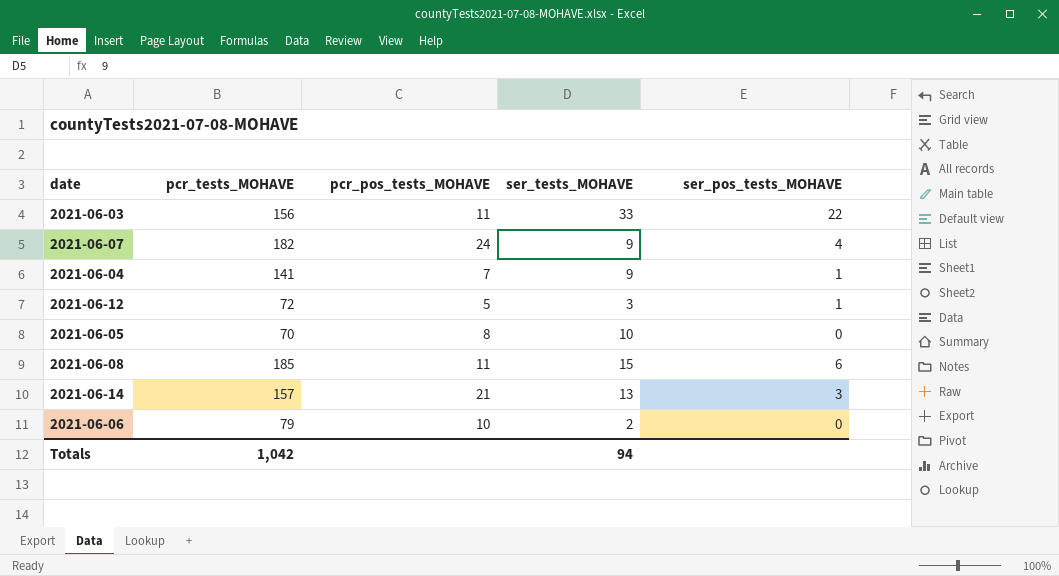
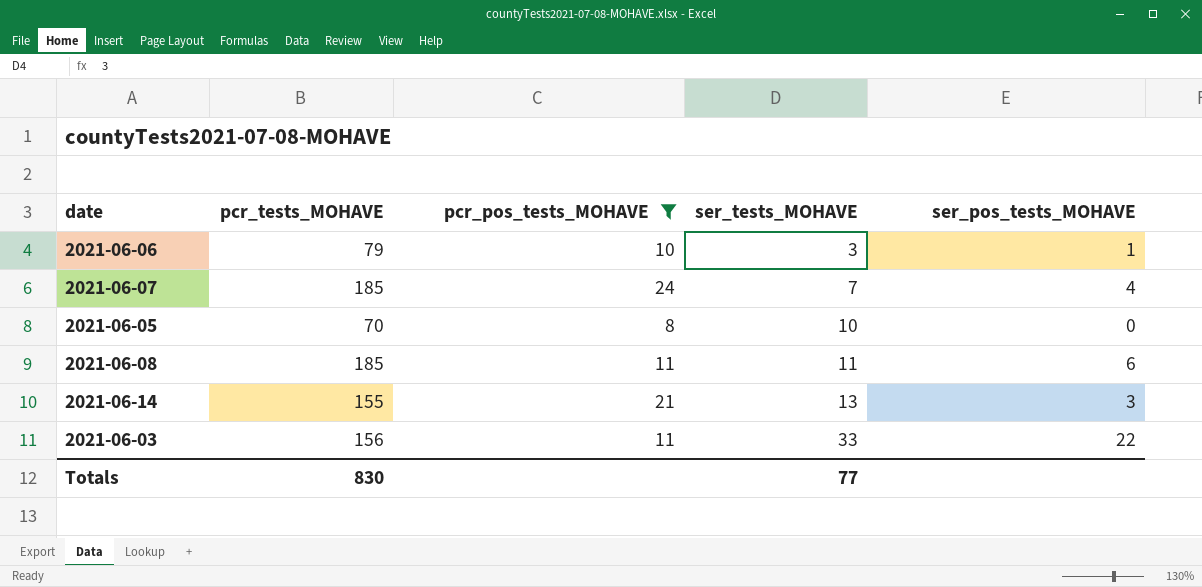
filter: none -> pcr_pos_tests_MOHAVE >= 8
row order: none -> ser_tests_MOHAVE ascending
2021-06-06 | ser_tests_MOHAVE: 2 -> 3
2021-06-06 | ser_pos_tests_MOHAVE: 0 -> 1
2021-06-07 | pcr_tests_MOHAVE: 182 -> 185
2021-06-07 | ser_tests_MOHAVE: 9 -> 7
2021-06-08 | ser_tests_MOHAVE: 15 -> 11
2021-06-14 | pcr_tests_MOHAVE: 157 -> 155
Totals | pcr_tests_MOHAVE: 1,042 -> 830
Totals | ser_tests_MOHAVE: 94 -> 77

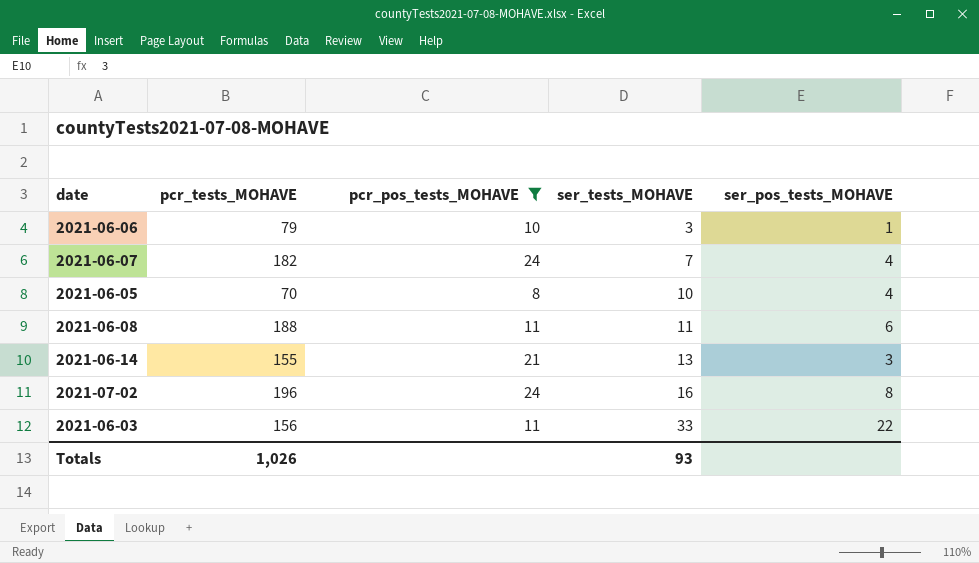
2021-06-07 | pcr_tests_MOHAVE: 185 -> 182
2021-06-05 | ser_pos_tests_MOHAVE: 0 -> 4
2021-06-08 | pcr_tests_MOHAVE: 185 -> 188
row 2021-07-02: none -> 196 | 24 | 16 | 8
Totals | pcr_tests_MOHAVE: 830 -> 1,026
Totals | ser_tests_MOHAVE: 77 -> 93

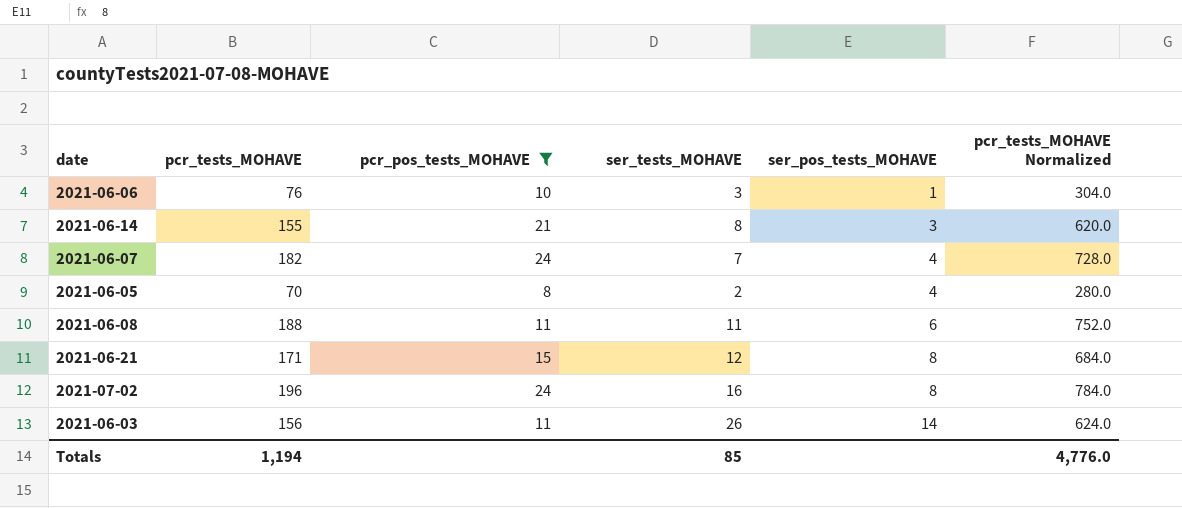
row order: ser_tests_MOHAVE ascending -> ser_pos_tests_MOHAVE ascending
column pcr_tests_MOHAVE Normalized | formula: none -> [pcr_tests_MOHAVE] * 4
2021-06-06 | pcr_tests_MOHAVE: 79 -> 76
2021-06-14 | ser_tests_MOHAVE: 13 -> 8
2021-06-05 | ser_tests_MOHAVE: 10 -> 2
row 2021-06-21: none -> 171 | 15 | 12 | 8 | 684.0
2021-06-03 | ser_tests_MOHAVE: 33 -> 26
2021-06-03 | ser_pos_tests_MOHAVE: 22 -> 14
Totals | pcr_tests_MOHAVE: 1,026 -> 1,194
Totals | ser_tests_MOHAVE: 93 -> 85

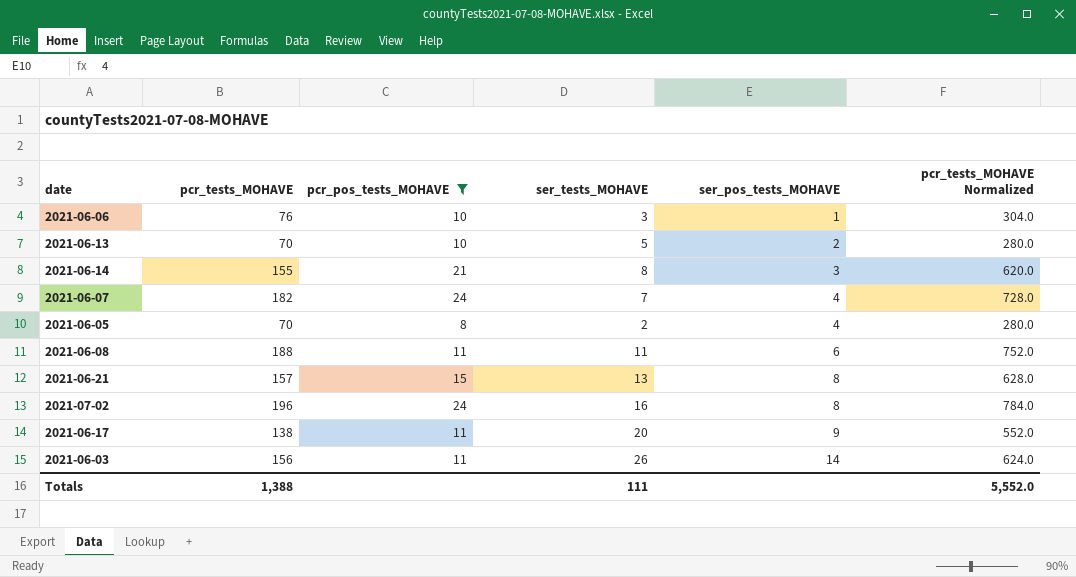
row 2021-06-13: none -> 70 | 10 | 5 | 2 | 280.0
2021-06-21 | pcr_tests_MOHAVE: 171 -> 157
2021-06-21 | ser_tests_MOHAVE: 12 -> 13
2021-06-21 | pcr_tests_MOHAVE Normalized: 684.0 -> 628.0
row 2021-06-17: none -> 138 | 11 | 20 | 9 | 552.0
Totals | pcr_tests_MOHAVE: 1,194 -> 1,388
Totals | ser_tests_MOHAVE: 85 -> 111
Totals | pcr_tests_MOHAVE Normalized: 4,776.0 -> 5,552.0

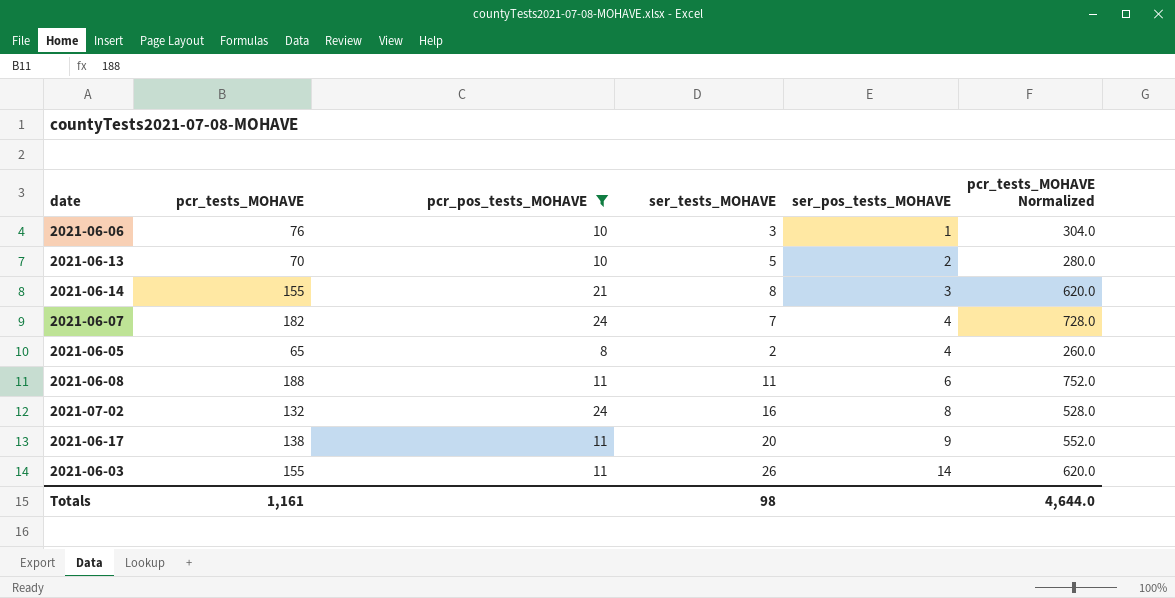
row 2021-06-21: 157 | 15 | 13 | 8 | 628.0 -> none
2021-06-05 | pcr_tests_MOHAVE: 70 -> 65
2021-06-05 | pcr_tests_MOHAVE Normalized: 280.0 -> 260.0
2021-07-02 | pcr_tests_MOHAVE: 196 -> 132
2021-07-02 | pcr_tests_MOHAVE Normalized: 784.0 -> 528.0
2021-06-03 | pcr_tests_MOHAVE: 156 -> 155
2021-06-03 | pcr_tests_MOHAVE Normalized: 624.0 -> 620.0
Totals | pcr_tests_MOHAVE: 1,388 -> 1,161
Totals | ser_tests_MOHAVE: 111 -> 98
Totals | pcr_tests_MOHAVE Normalized: 5,552.0 -> 4,644.0

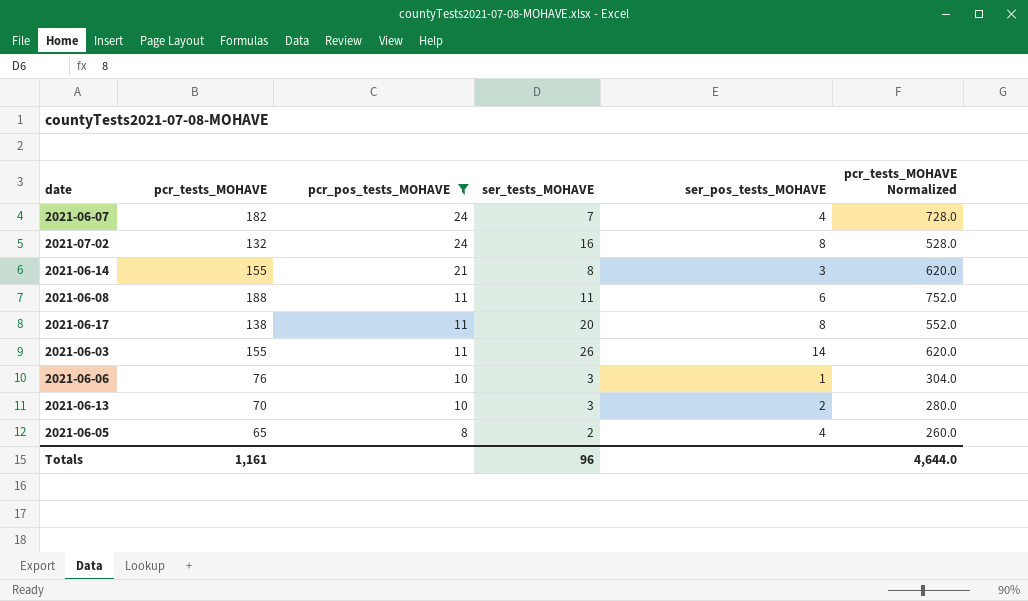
row order: ser_pos_tests_MOHAVE ascending -> pcr_pos_tests_MOHAVE descending
2021-06-17 | ser_pos_tests_MOHAVE: 9 -> 8
2021-06-13 | ser_tests_MOHAVE: 5 -> 3
Totals | ser_tests_MOHAVE: 98 -> 96

